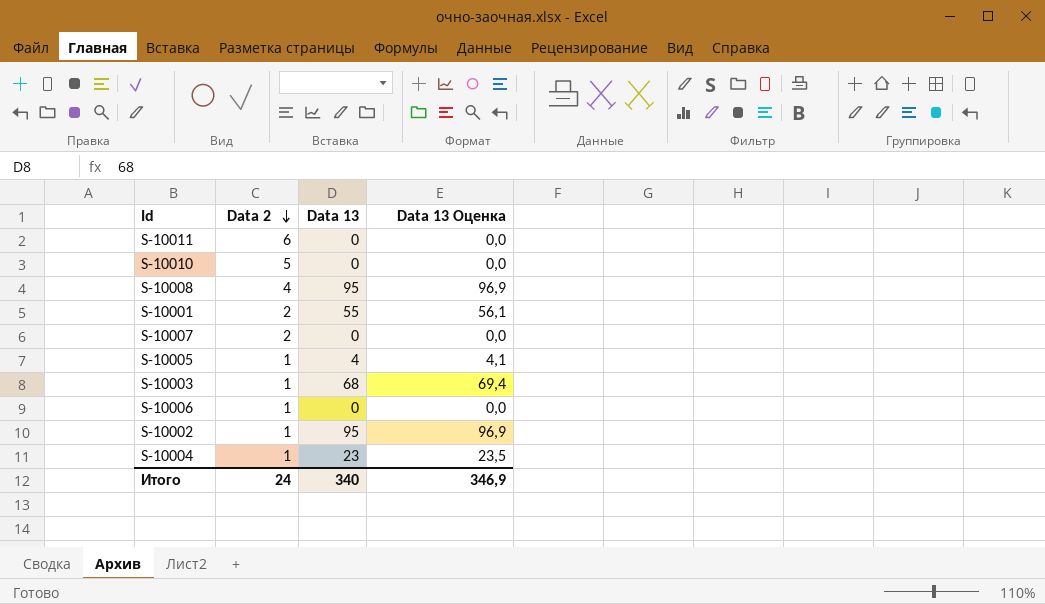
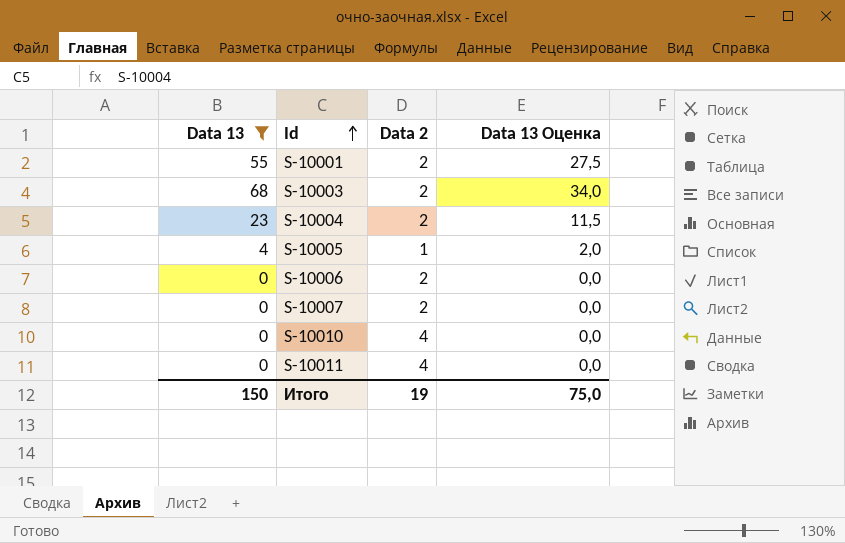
filter: none -> Data 13 != 95
row order: Data 2 descending -> Id ascending
column Data 13 | position: 3 -> 1
column Data 13 Оценка | formula: [Data 13] * 1,02 -> [Data 13] * 0,5
S-10003 | Data 2: 1 -> 2
S-10004 | Data 2: 1 -> 2
S-10006 | Data 2: 1 -> 2
S-10010 | Data 2: 5 -> 4
S-10011 | Data 2: 6 -> 4
Итого | Data 13: 340 -> 150
Итого | Data 2: 24 -> 19
Итого | Data 13 Оценка: 346,9 -> 75,0

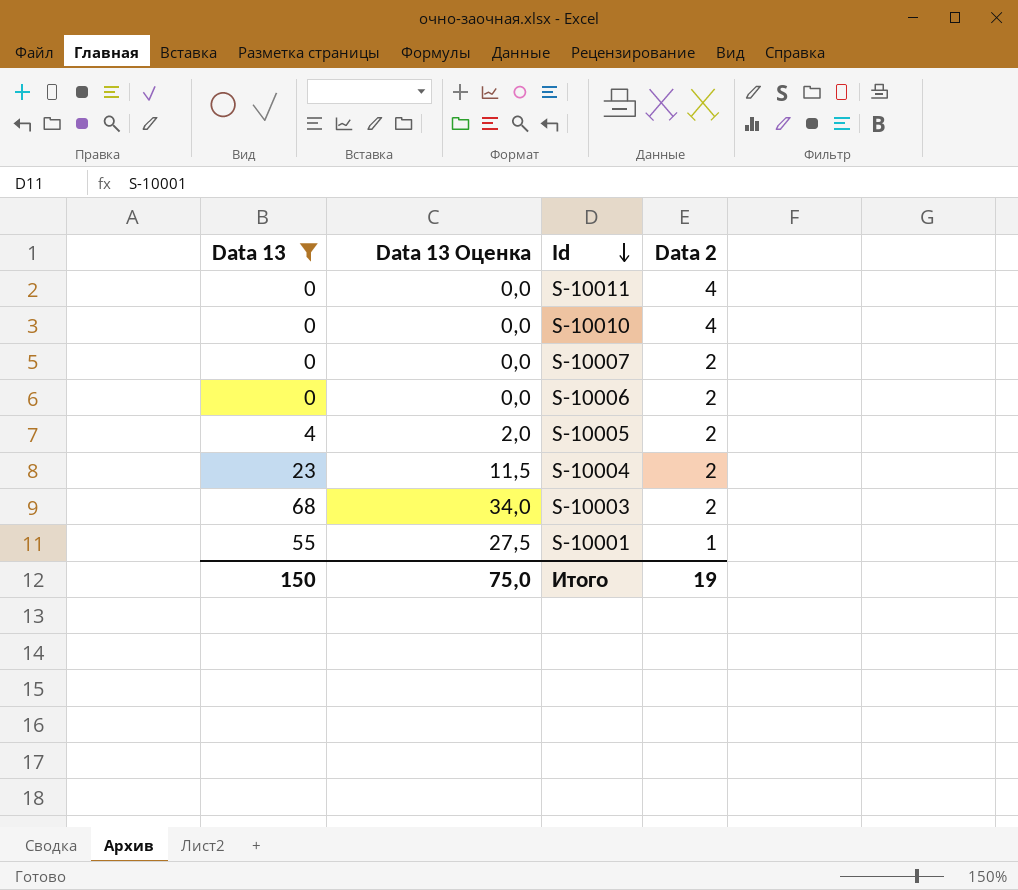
row order: Id ascending -> Id descending
column Data 13 Оценка | position: 4 -> 2
S-10005 | Data 2: 1 -> 2
S-10001 | Data 2: 2 -> 1

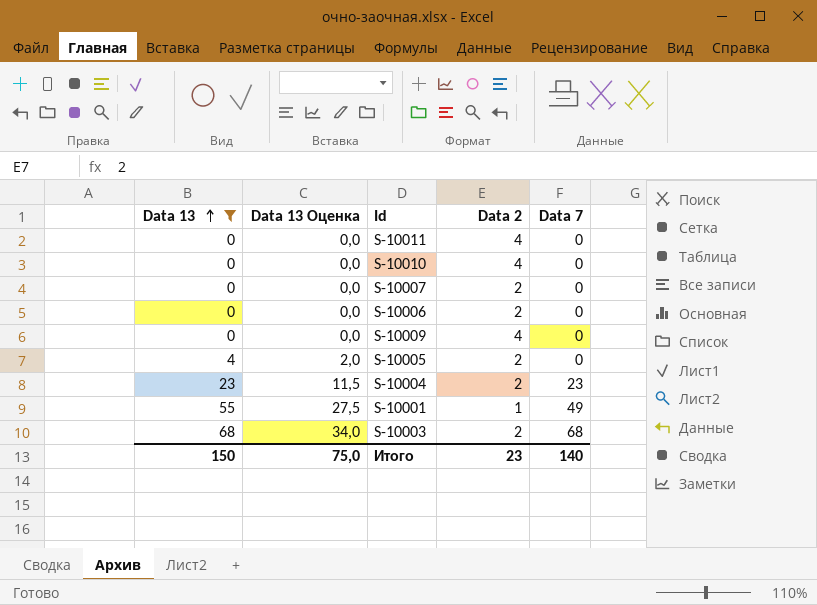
row order: Id descending -> Data 13 ascending
column Data 7 | position: none -> 5
row S-10009: none -> 0 | 0,0 | 4 | 0
Итого | Data 2: 19 -> 23

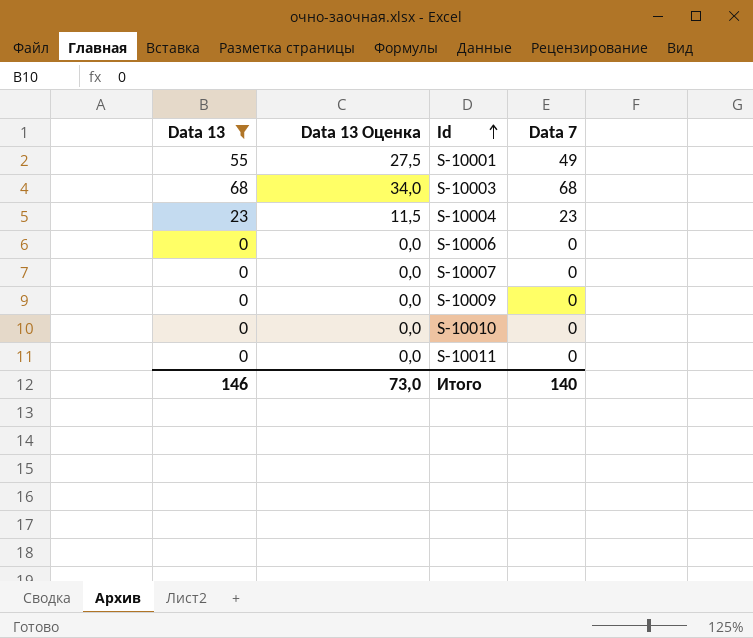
row order: Data 13 ascending -> Id ascending
column Data 2 | position: 4 -> none
row S-10005: 4 | 2,0 | 2 | 0 -> none
Итого | Data 13: 150 -> 146
Итого | Data 13 Оценка: 75,0 -> 73,0

